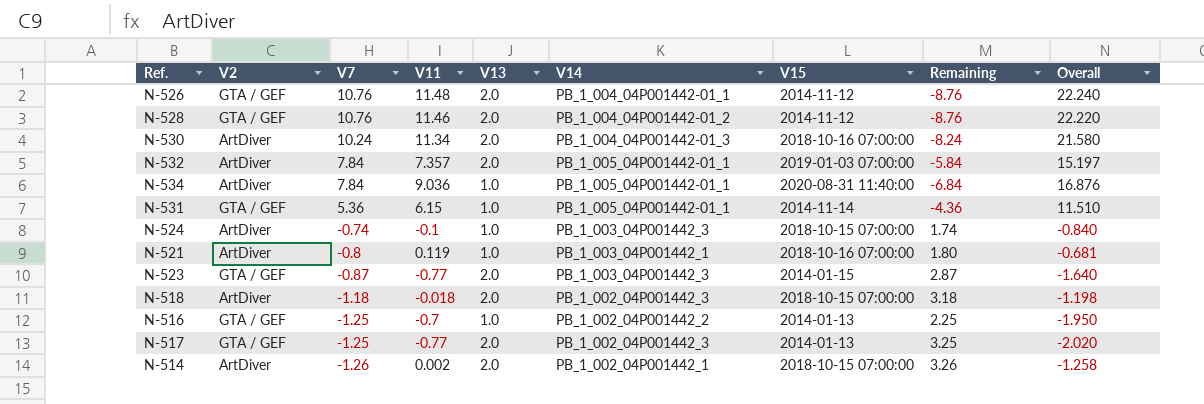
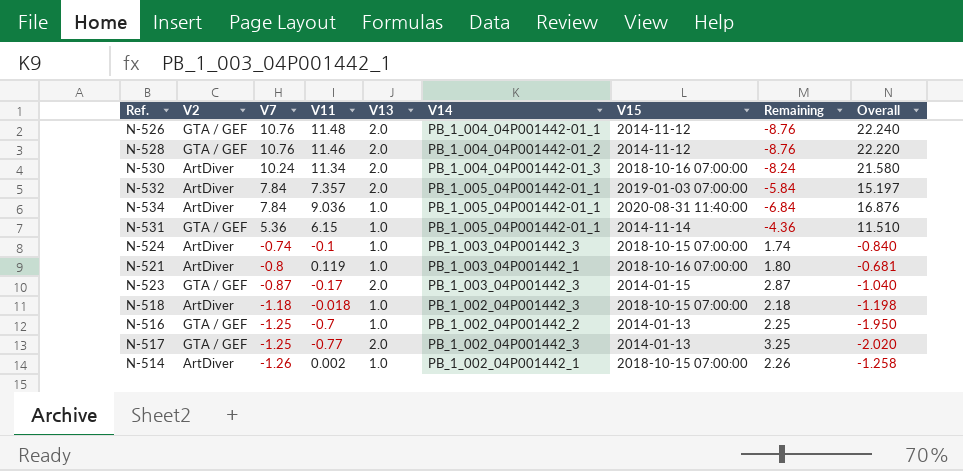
N-523 | V11: -0.77 -> -0.17
N-523 | Overall: -1.640 -> -1.040
N-518 | V13: 2.0 -> 1.0
N-518 | Remaining: 3.18 -> 2.18
N-514 | V13: 2.0 -> 1.0
N-514 | Remaining: 3.26 -> 2.26

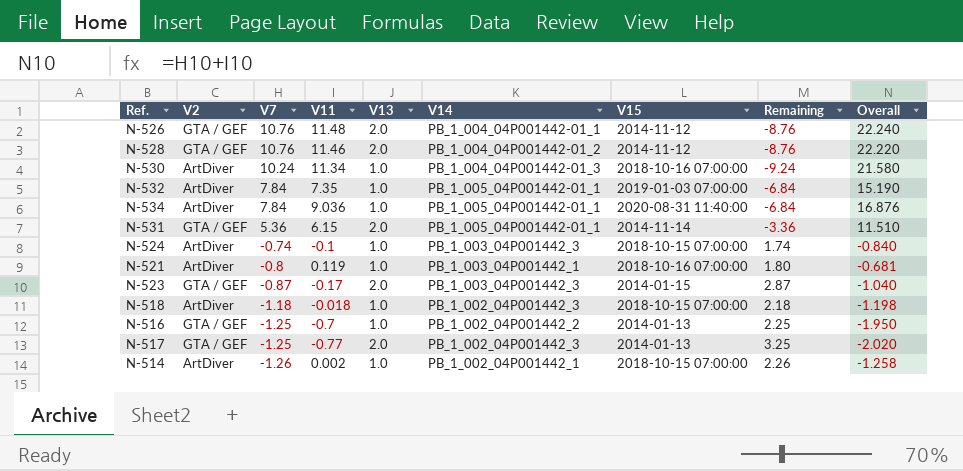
N-530 | V13: 2.0 -> 1.0
N-530 | Remaining: -8.24 -> -9.24
N-532 | V11: 7.357 -> 7.35
N-532 | V13: 2.0 -> 1.0
N-532 | Remaining: -5.84 -> -6.84
N-532 | Overall: 15.197 -> 15.190
N-531 | V13: 1.0 -> 2.0
N-531 | Remaining: -4.36 -> -3.36

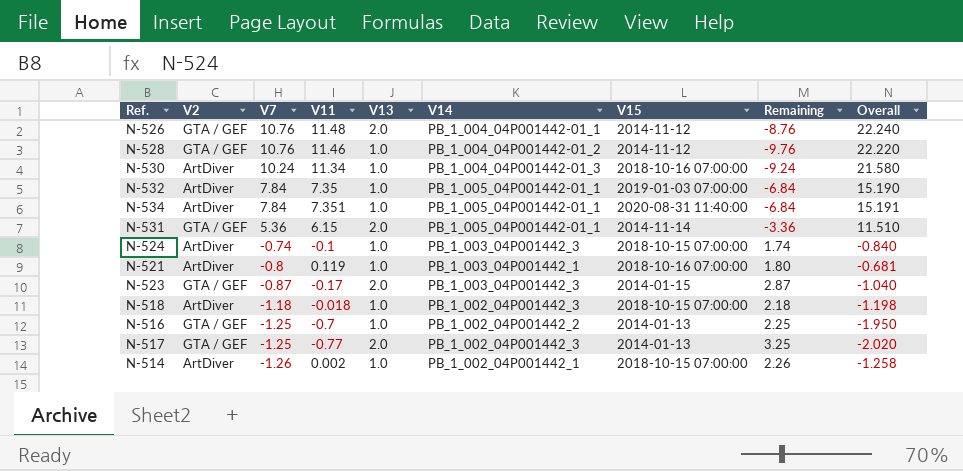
N-528 | V13: 2.0 -> 1.0
N-528 | Remaining: -8.76 -> -9.76
N-534 | V11: 9.036 -> 7.351
N-534 | Overall: 16.876 -> 15.191

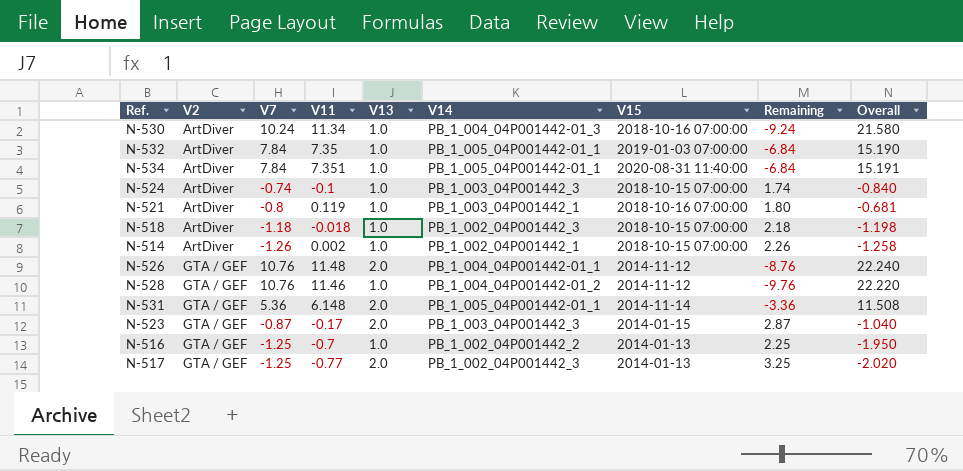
row order: V7 descending -> V2 ascending
N-531 | V11: 6.15 -> 6.148
N-531 | Overall: 11.510 -> 11.508

